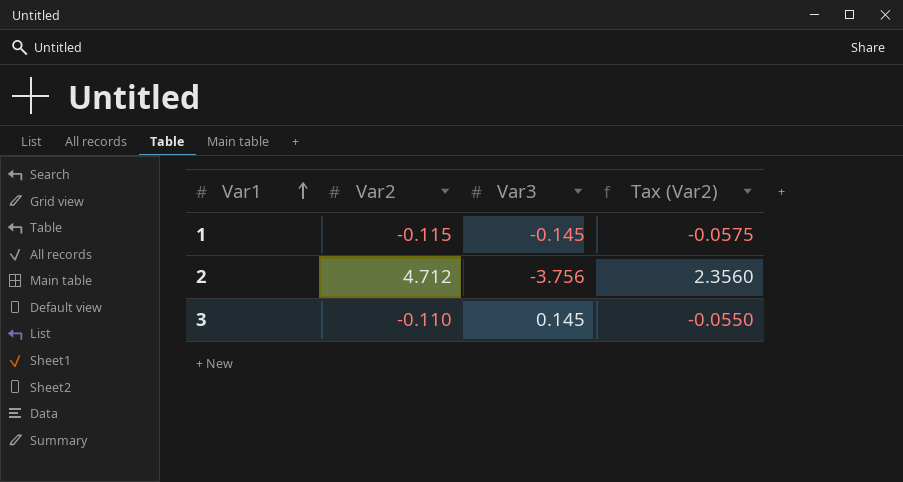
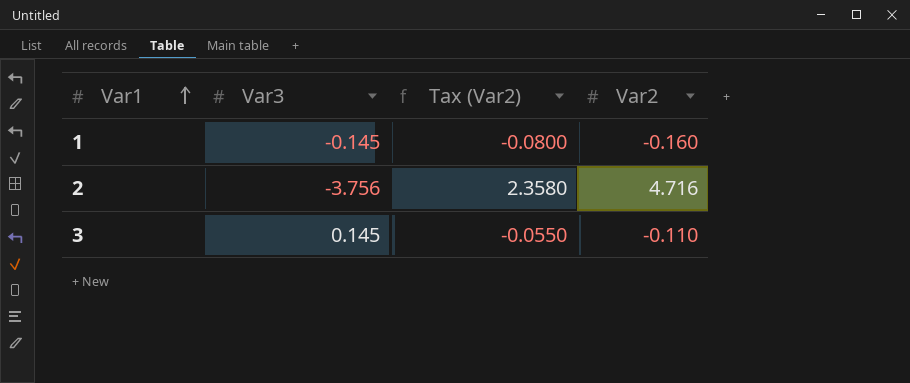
column Var2 | position: 2 -> 4
1 | Tax (Var2): -0.0575 -> -0.0800
1 | Var2: -0.115 -> -0.160
2 | Tax (Var2): 2.3560 -> 2.3580
2 | Var2: 4.712 -> 4.716

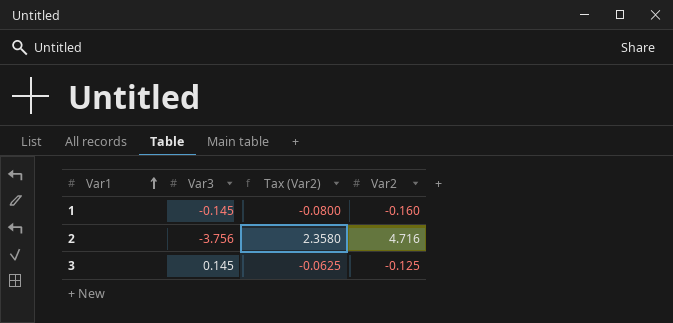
3 | Tax (Var2): -0.0550 -> -0.0625
3 | Var2: -0.110 -> -0.125

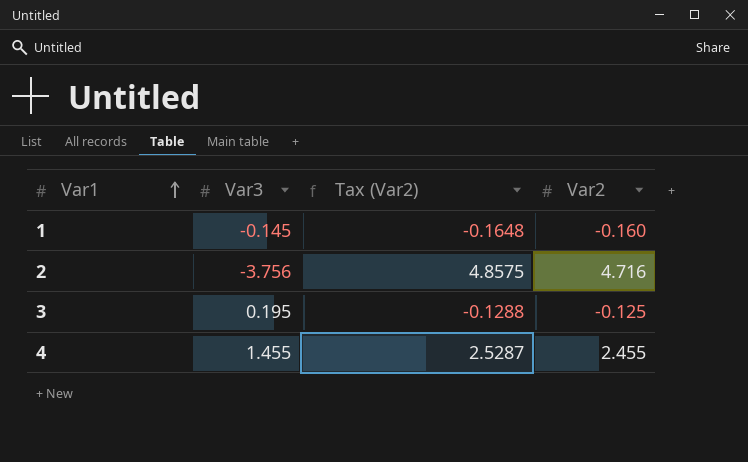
column Tax (Var2) | formula: [Var2] * 0.5 -> [Var2] * 1.03
3 | Var3: 0.145 -> 0.195
row 4: none -> 1.455 | 2.5287 | 2.455

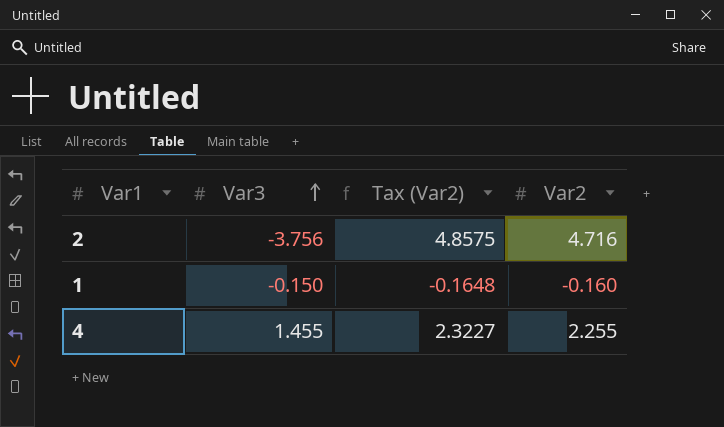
row order: Var1 ascending -> Var3 ascending
row 3: 0.195 | -0.1288 | -0.125 -> none
1 | Var3: -0.145 -> -0.150
4 | Tax (Var2): 2.5287 -> 2.3227
4 | Var2: 2.455 -> 2.255

